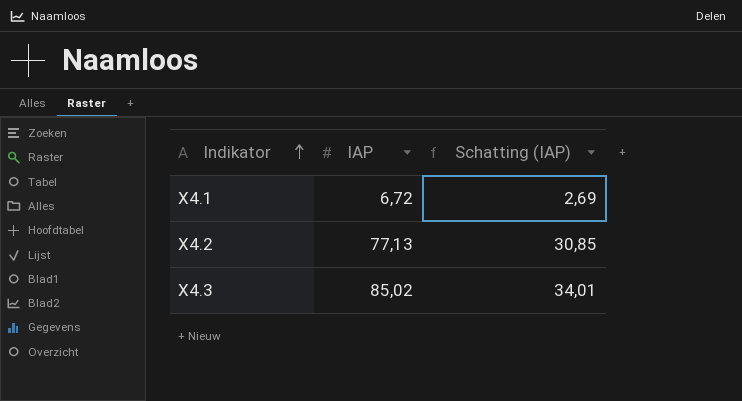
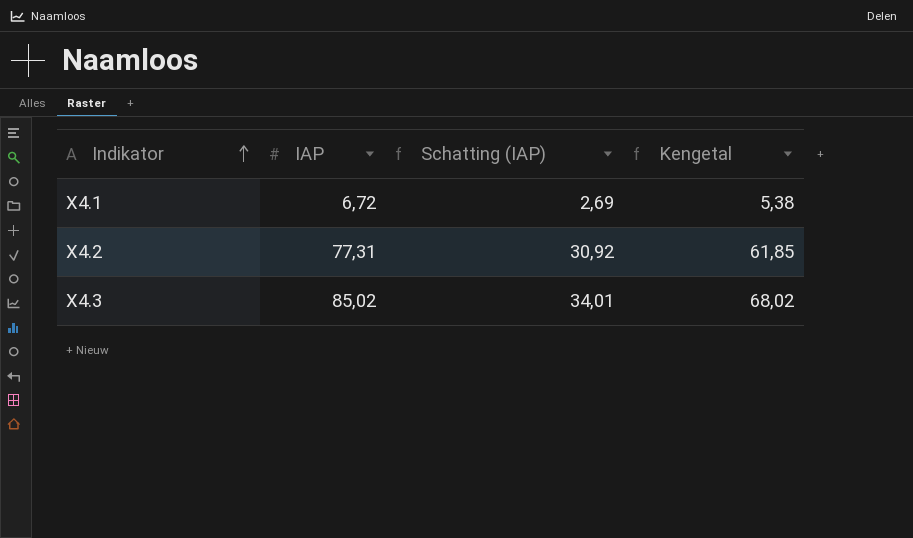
column Kengetal | formula: none -> [IAP] * 0,8
X4.2 | IAP: 77,13 -> 77,31
X4.2 | Schatting (IAP): 30,85 -> 30,92

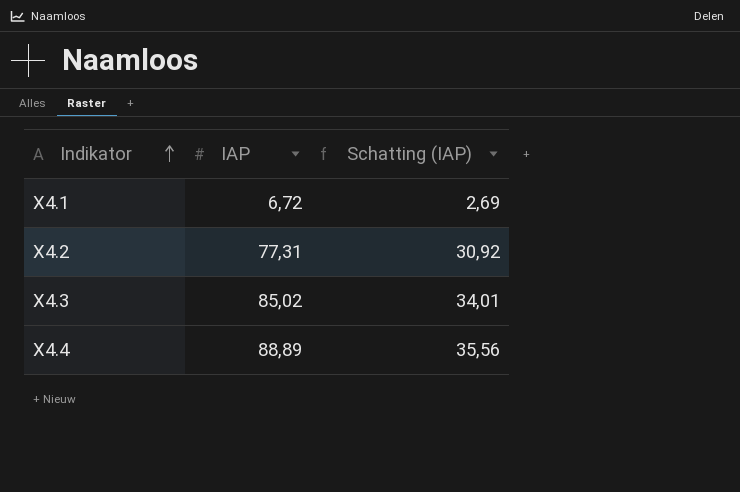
column Kengetal | formula: [IAP] * 0,8 -> none
row X4.4: none -> 88,89 | 35,56

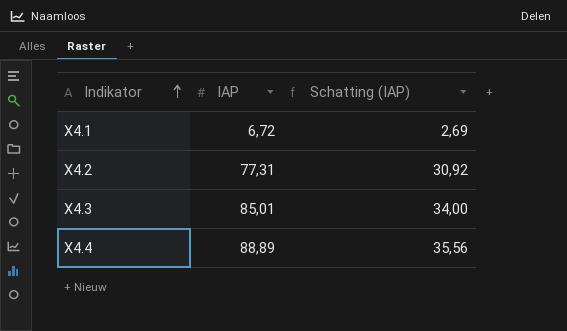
X4.3 | IAP: 85,02 -> 85,01
X4.3 | Schatting (IAP): 34,01 -> 34,00

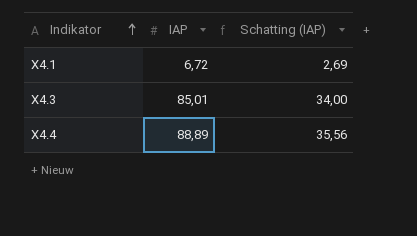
row X4.2: 77,31 | 30,92 -> none

